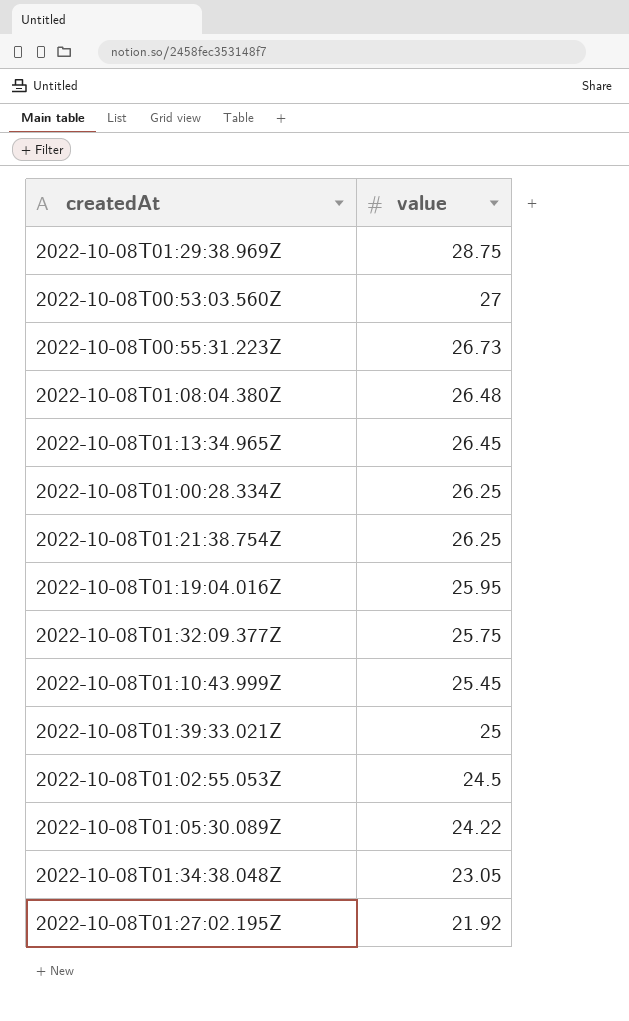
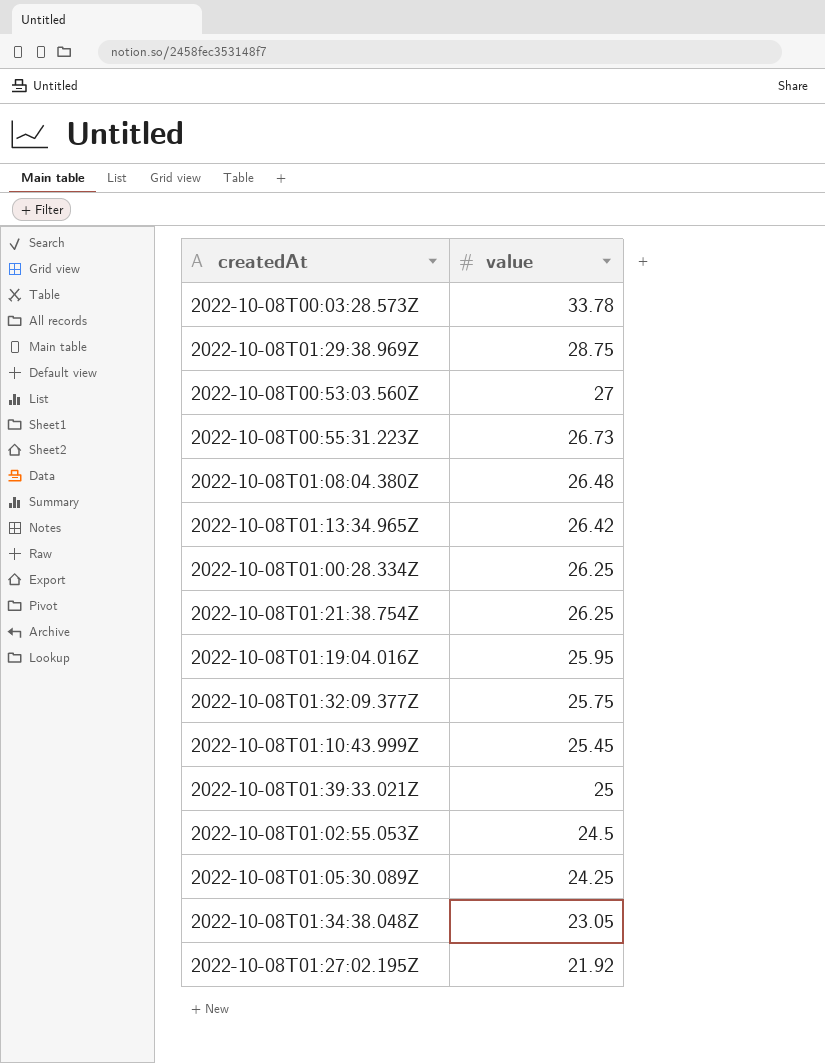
row 2022-10-08T00:03:28.573Z: none -> 33.78
2022-10-08T01:13:34.965Z | value: 26.45 -> 26.42
2022-10-08T01:05:30.089Z | value: 24.22 -> 24.25

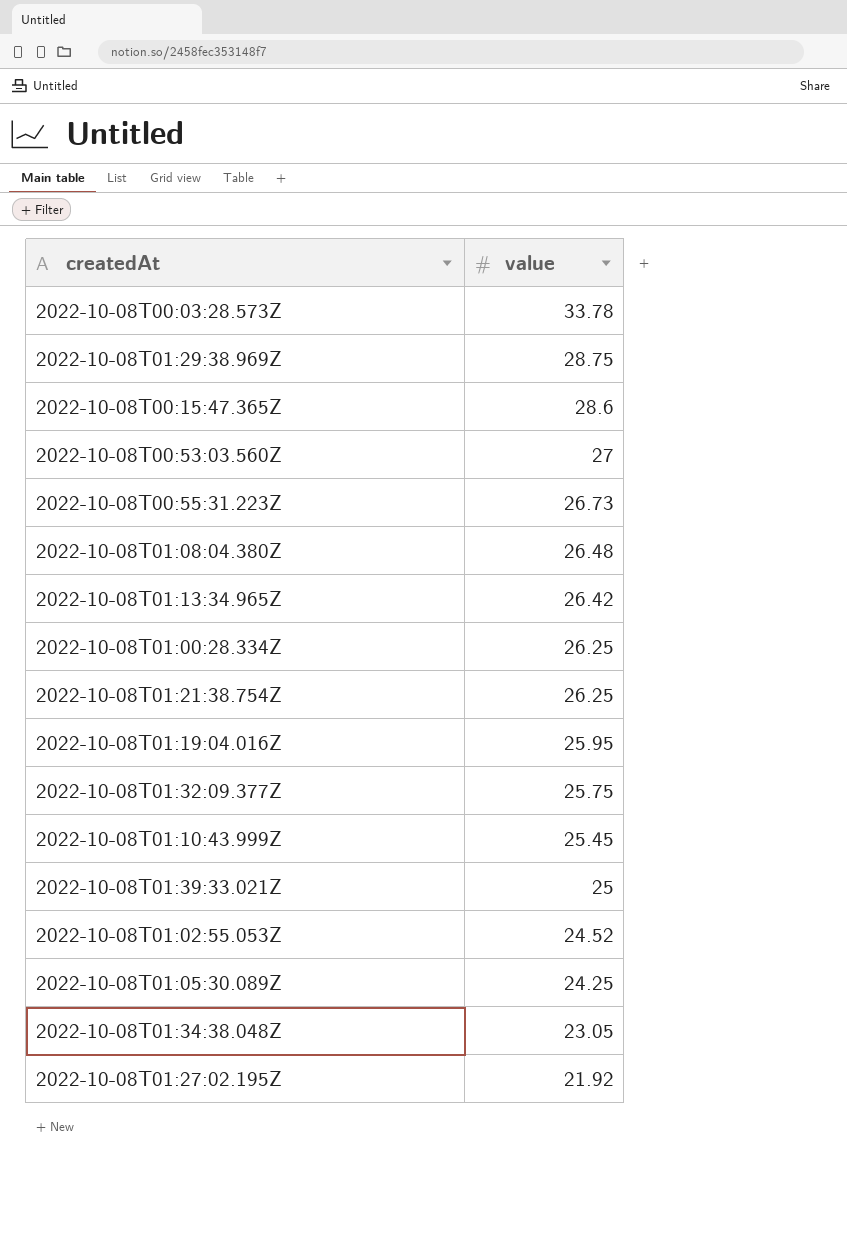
row 2022-10-08T00:15:47.365Z: none -> 28.6
2022-10-08T01:02:55.053Z | value: 24.5 -> 24.52

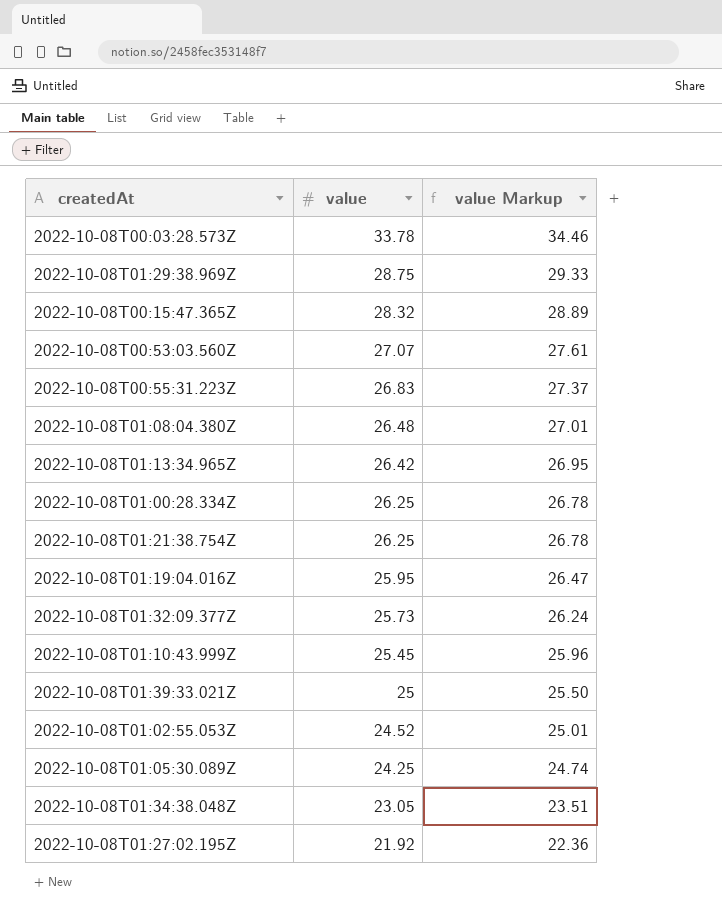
column value Markup | formula: none -> [value] * 1.02
2022-10-08T00:15:47.365Z | value: 28.6 -> 28.32
2022-10-08T00:53:03.560Z | value: 27 -> 27.07
2022-10-08T00:55:31.223Z | value: 26.73 -> 26.83
2022-10-08T01:32:09.377Z | value: 25.75 -> 25.73

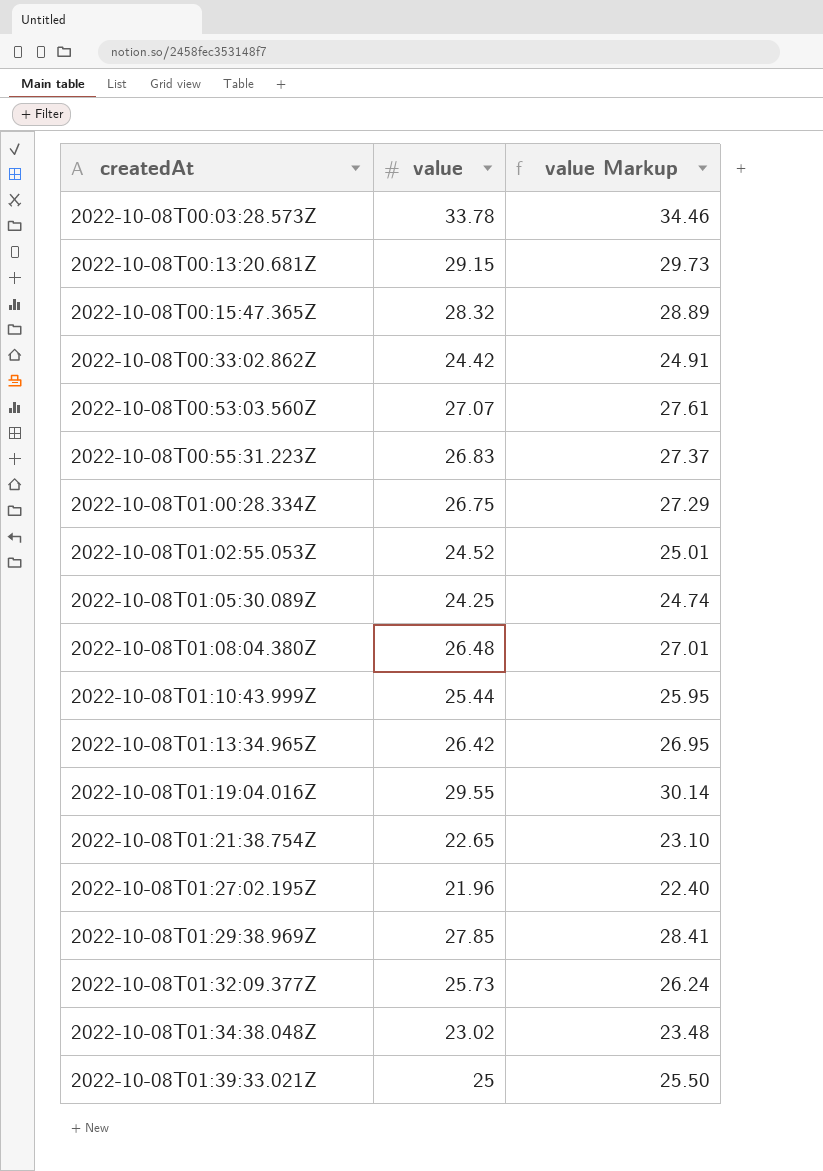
row order: value descending -> createdAt ascending
row 2022-10-08T00:13:20.681Z: none -> 29.15 | 29.73
row 2022-10-08T00:33:02.862Z: none -> 24.42 | 24.91
2022-10-08T01:00:28.334Z | value: 26.25 -> 26.75
2022-10-08T01:00:28.334Z | value Markup: 26.78 -> 27.29
2022-10-08T01:10:43.999Z | value: 25.45 -> 25.44
2022-10-08T01:10:43.999Z | value Markup: 25.96 -> 25.95
2022-10-08T01:19:04.016Z | value: 25.95 -> 29.55
2022-10-08T01:19:04.016Z | value Markup: 26.47 -> 30.14
2022-10-08T01:21:38.754Z | value: 26.25 -> 22.65
2022-10-08T01:21:38.754Z | value Markup: 26.78 -> 23.10
2022-10-08T01:27:02.195Z | value: 21.92 -> 21.96
2022-10-08T01:27:02.195Z | value Markup: 22.36 -> 22.40
2022-10-08T01:29:38.969Z | value: 28.75 -> 27.85
2022-10-08T01:29:38.969Z | value Markup: 29.33 -> 28.41
2022-10-08T01:34:38.048Z | value: 23.05 -> 23.02
2022-10-08T01:34:38.048Z | value Markup: 23.51 -> 23.48

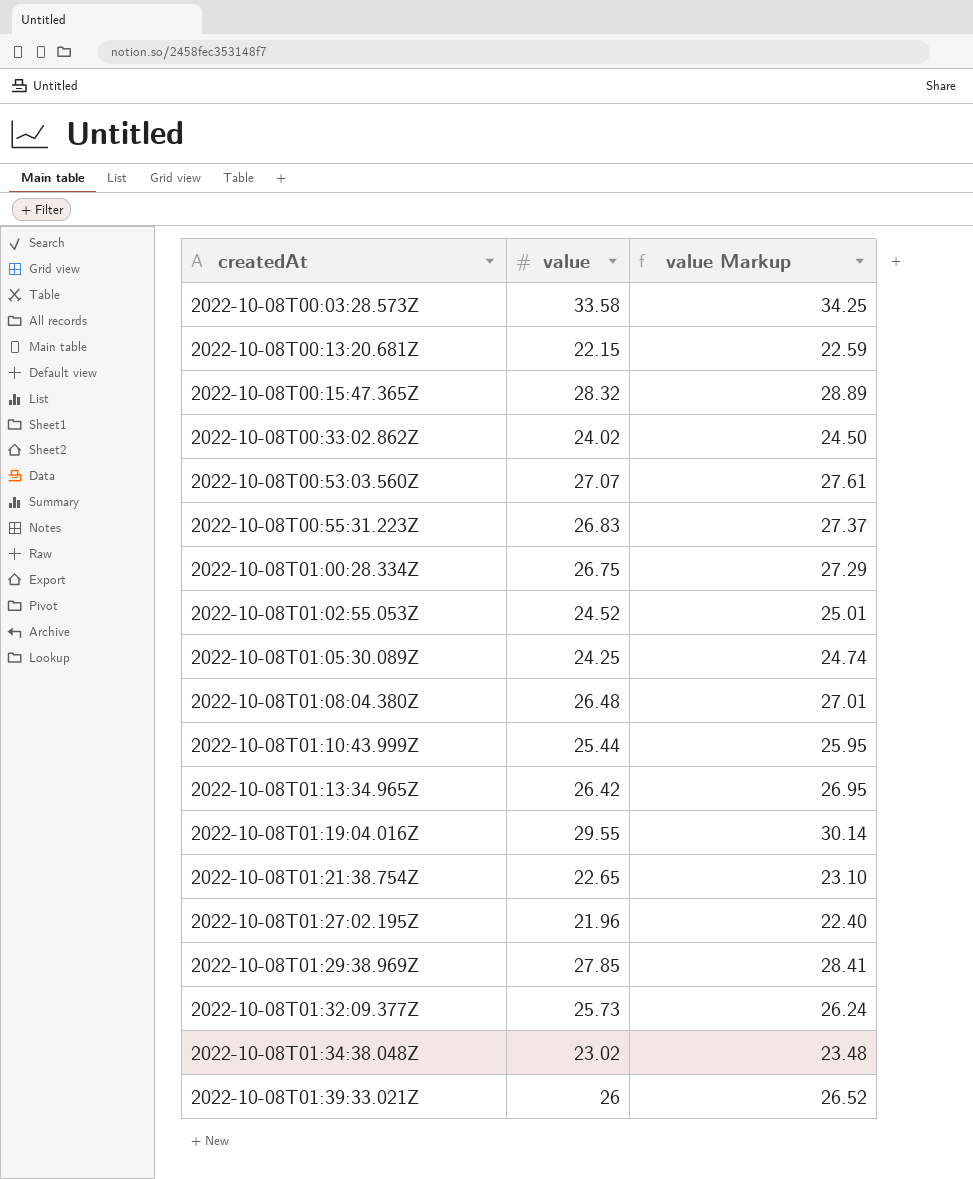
2022-10-08T00:03:28.573Z | value: 33.78 -> 33.58
2022-10-08T00:03:28.573Z | value Markup: 34.46 -> 34.25
2022-10-08T00:13:20.681Z | value: 29.15 -> 22.15
2022-10-08T00:13:20.681Z | value Markup: 29.73 -> 22.59
2022-10-08T00:33:02.862Z | value: 24.42 -> 24.02
2022-10-08T00:33:02.862Z | value Markup: 24.91 -> 24.50
2022-10-08T01:39:33.021Z | value: 25 -> 26
2022-10-08T01:39:33.021Z | value Markup: 25.50 -> 26.52

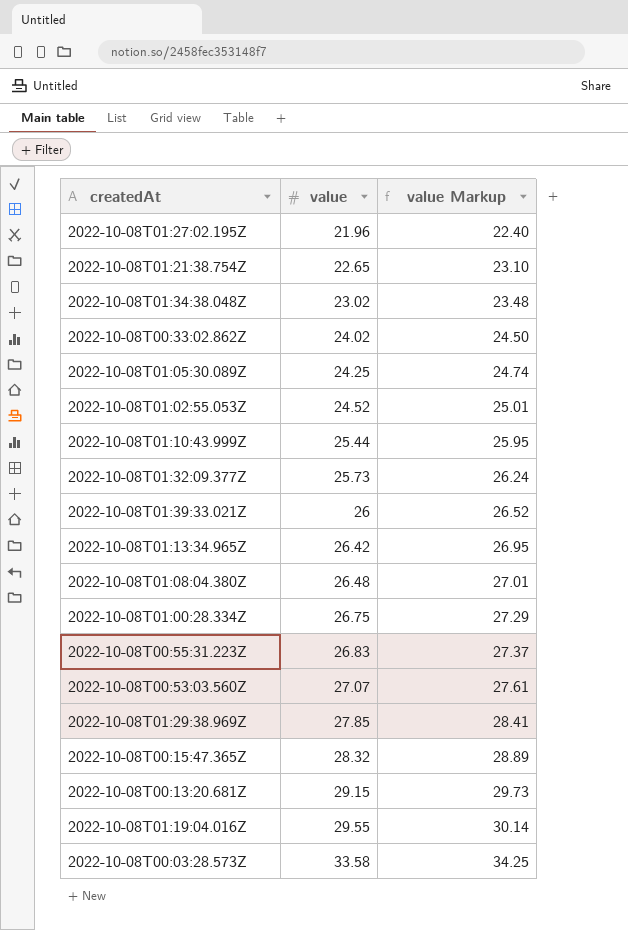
row order: createdAt ascending -> value ascending
2022-10-08T00:13:20.681Z | value: 22.15 -> 29.15
2022-10-08T00:13:20.681Z | value Markup: 22.59 -> 29.73

